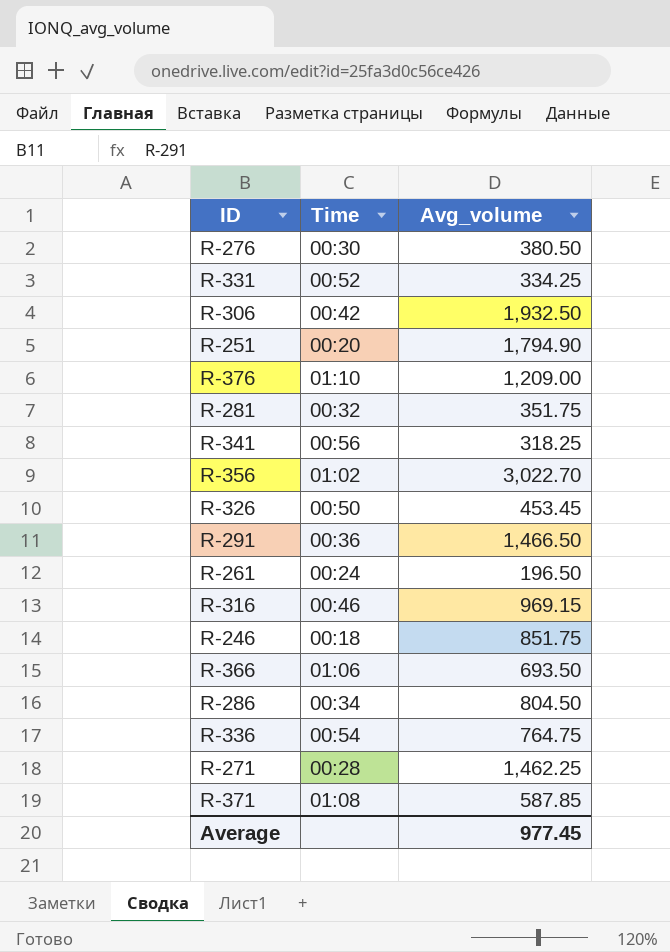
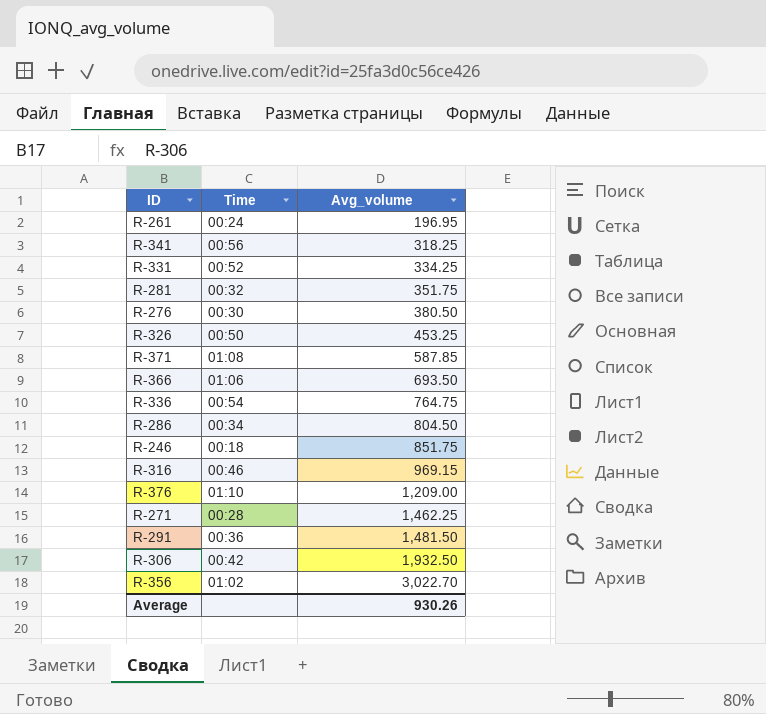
row order: none -> Avg_volume ascending
row R-251: 00:20 | 1,794.90 -> none
R-261 | Avg_volume: 196.50 -> 196.95
R-326 | Avg_volume: 453.45 -> 453.25
R-291 | Avg_volume: 1,466.50 -> 1,481.50
Average | Avg_volume: 977.45 -> 930.26

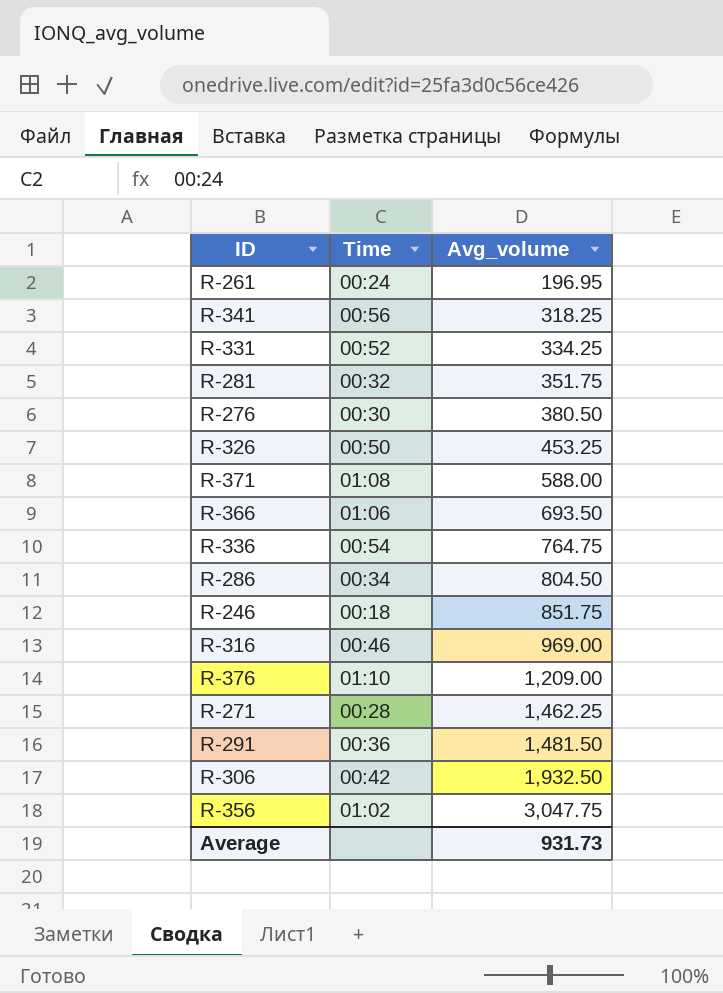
R-371 | Avg_volume: 587.85 -> 588.00
R-316 | Avg_volume: 969.15 -> 969.00
R-356 | Avg_volume: 3,022.70 -> 3,047.75
Average | Avg_volume: 930.26 -> 931.73

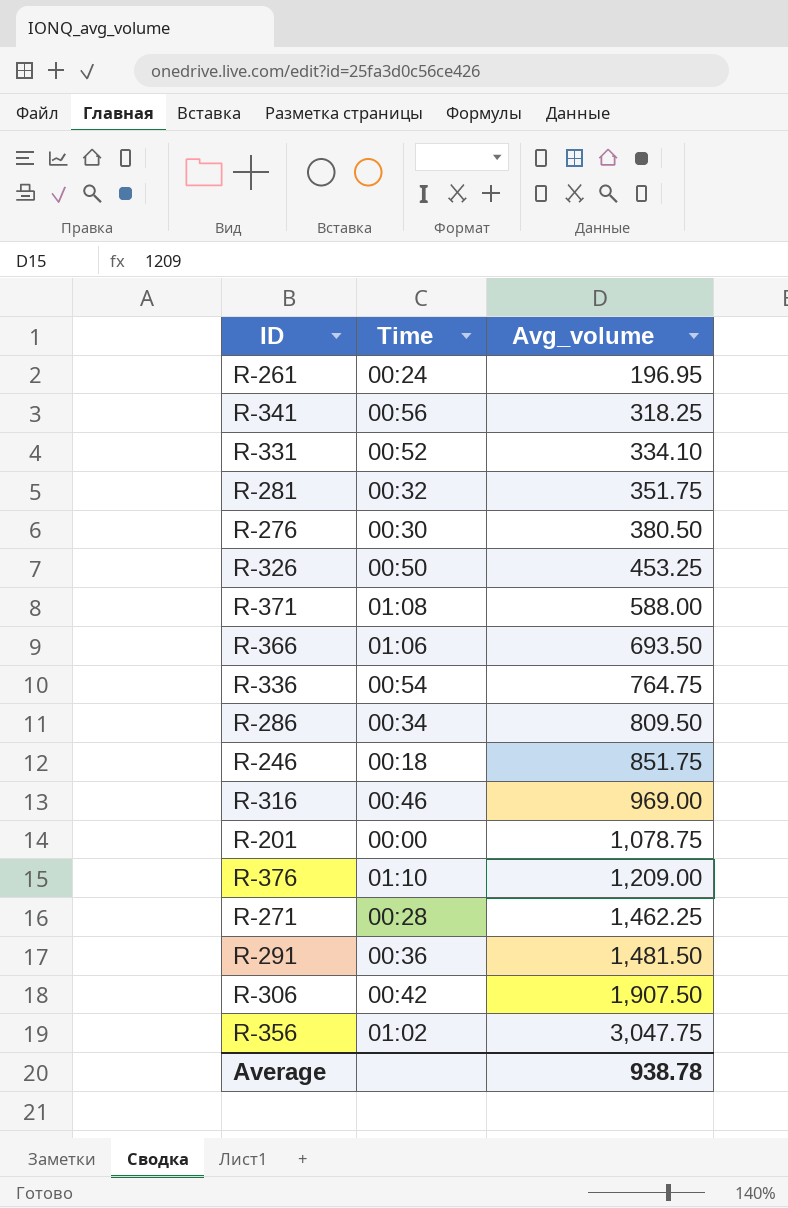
R-331 | Avg_volume: 334.25 -> 334.10
R-286 | Avg_volume: 804.50 -> 809.50
row R-201: none -> 00:00 | 1,078.75
R-306 | Avg_volume: 1,932.50 -> 1,907.50
Average | Avg_volume: 931.73 -> 938.78

